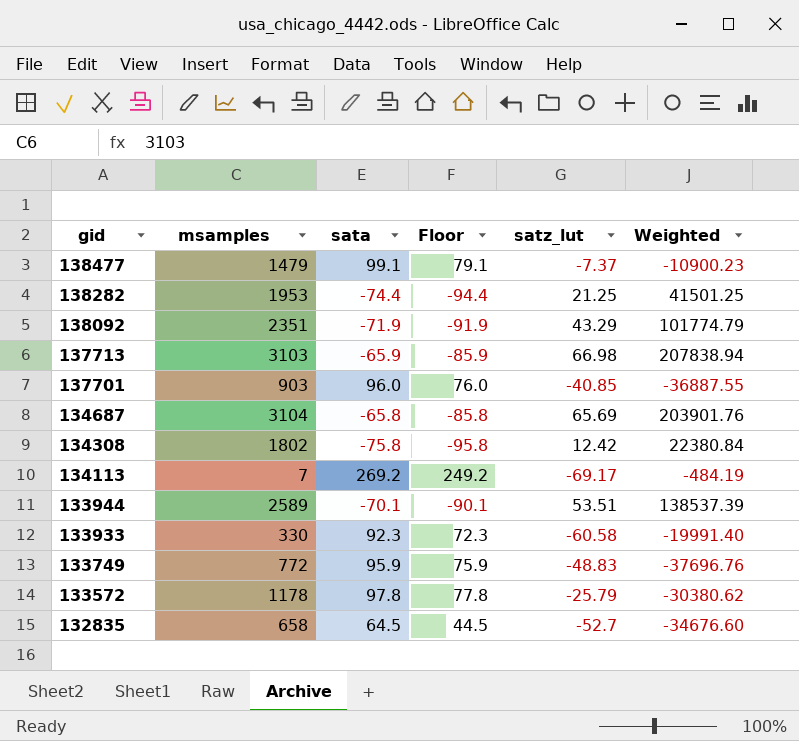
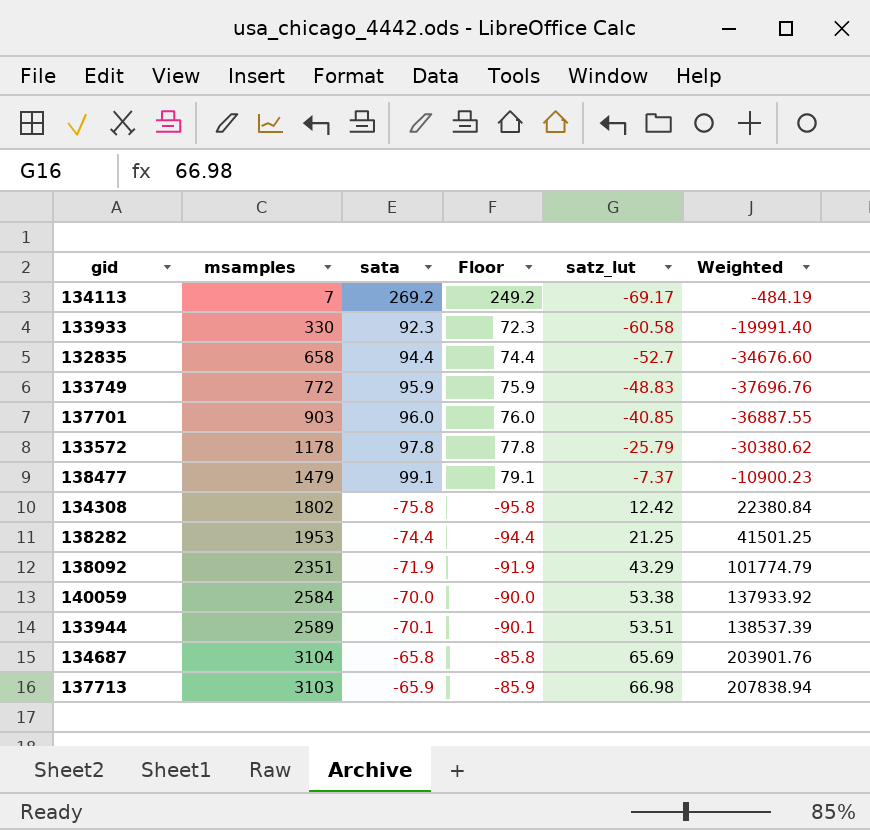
row order: gid descending -> satz_lut ascending
132835 | sata: 64.5 -> 94.4
132835 | Floor: 44.5 -> 74.4
row 140059: none -> 2584 | -70.0 | -90.0 | 53.38 | 137933.92

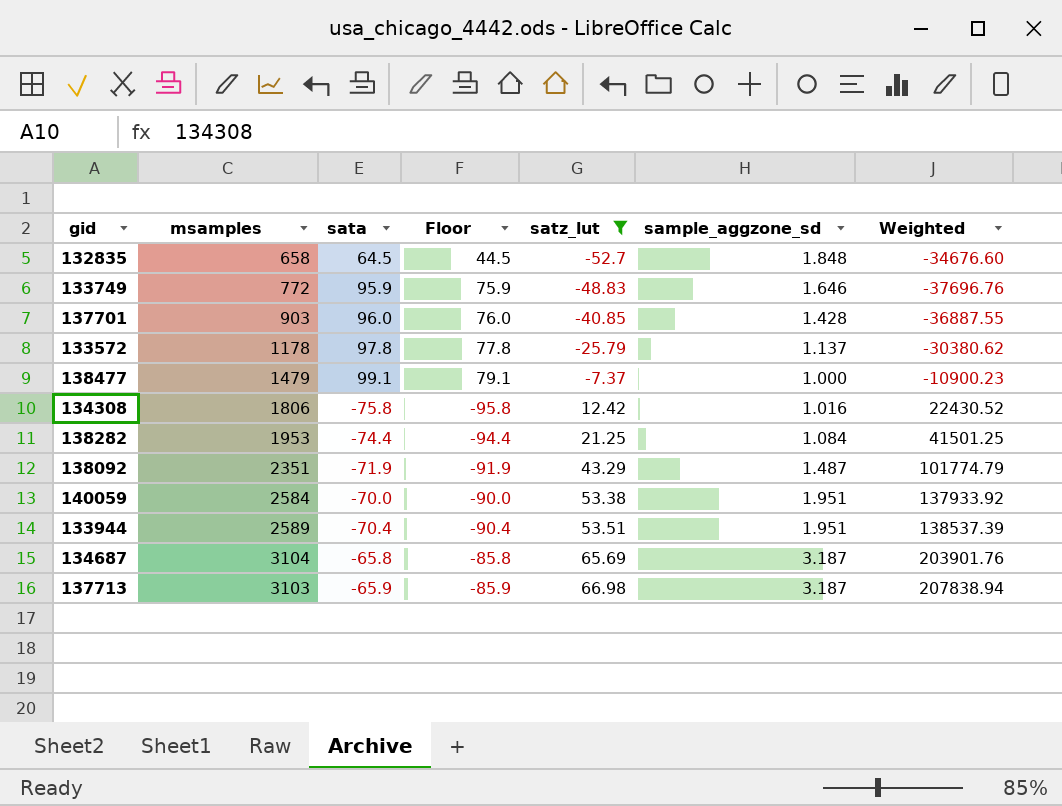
filter: none -> satz_lut >= -52.7
column sample_aggzone_sd | position: none -> 6
132835 | sata: 94.4 -> 64.5
132835 | Floor: 74.4 -> 44.5
134308 | msamples: 1802 -> 1806
134308 | Weighted: 22380.84 -> 22430.52
133944 | sata: -70.1 -> -70.4
133944 | Floor: -90.1 -> -90.4

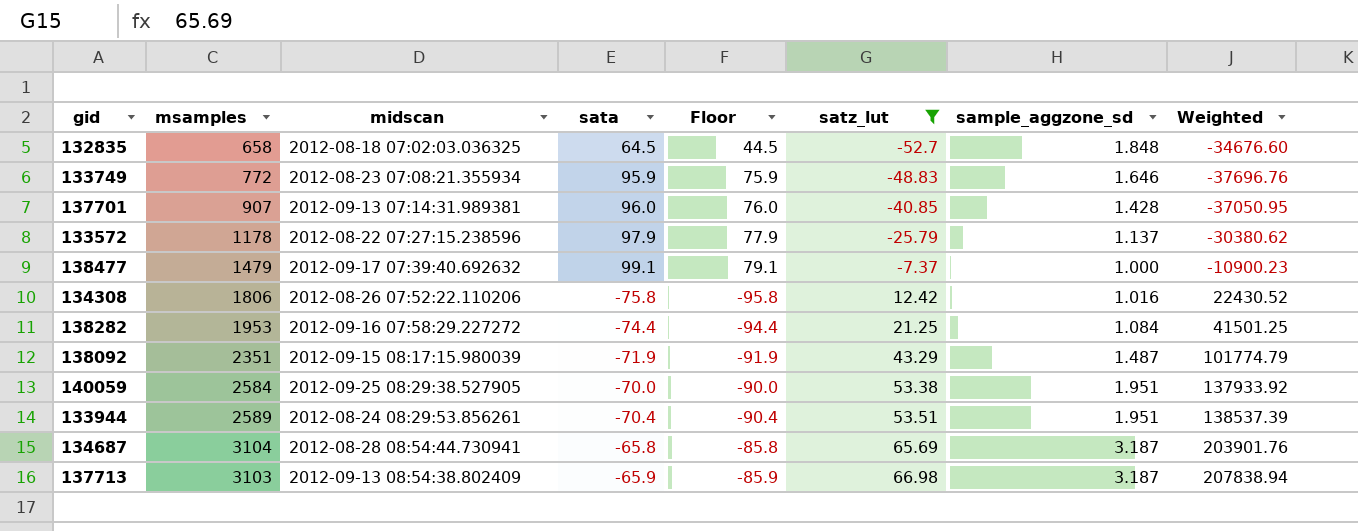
column midscan | position: none -> 3
137701 | msamples: 903 -> 907
137701 | Weighted: -36887.55 -> -37050.95
133572 | sata: 97.8 -> 97.9
133572 | Floor: 77.8 -> 77.9

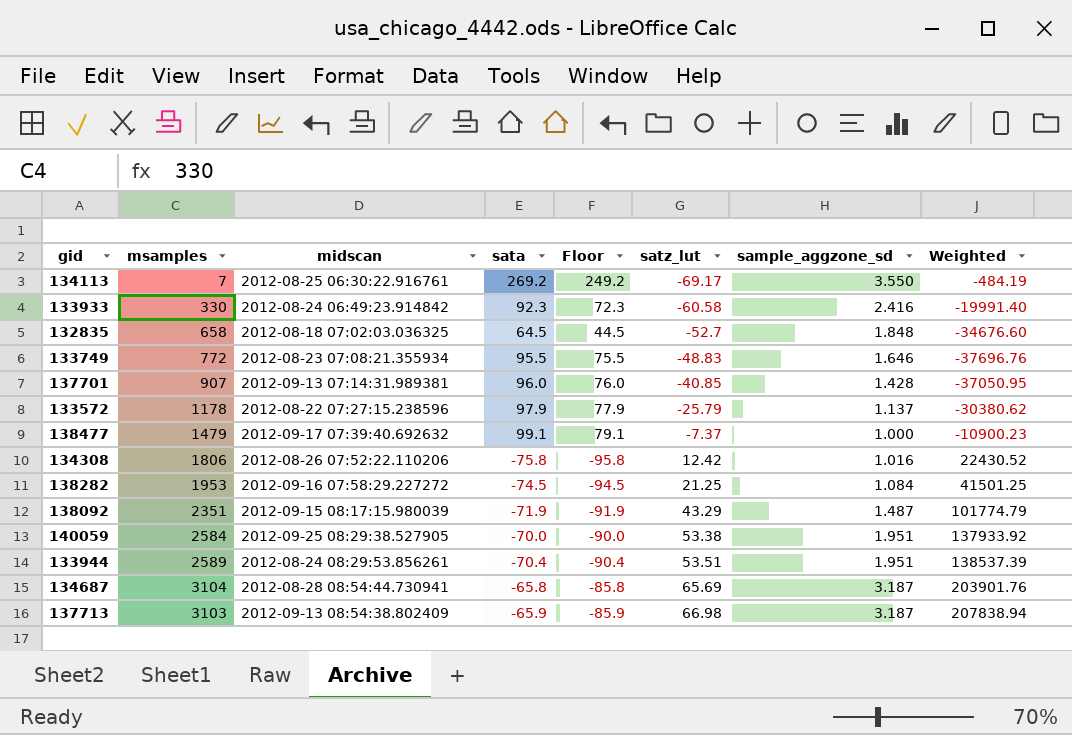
filter: satz_lut >= -52.7 -> none
133749 | sata: 95.9 -> 95.5
133749 | Floor: 75.9 -> 75.5
138282 | sata: -74.4 -> -74.5
138282 | Floor: -94.4 -> -94.5

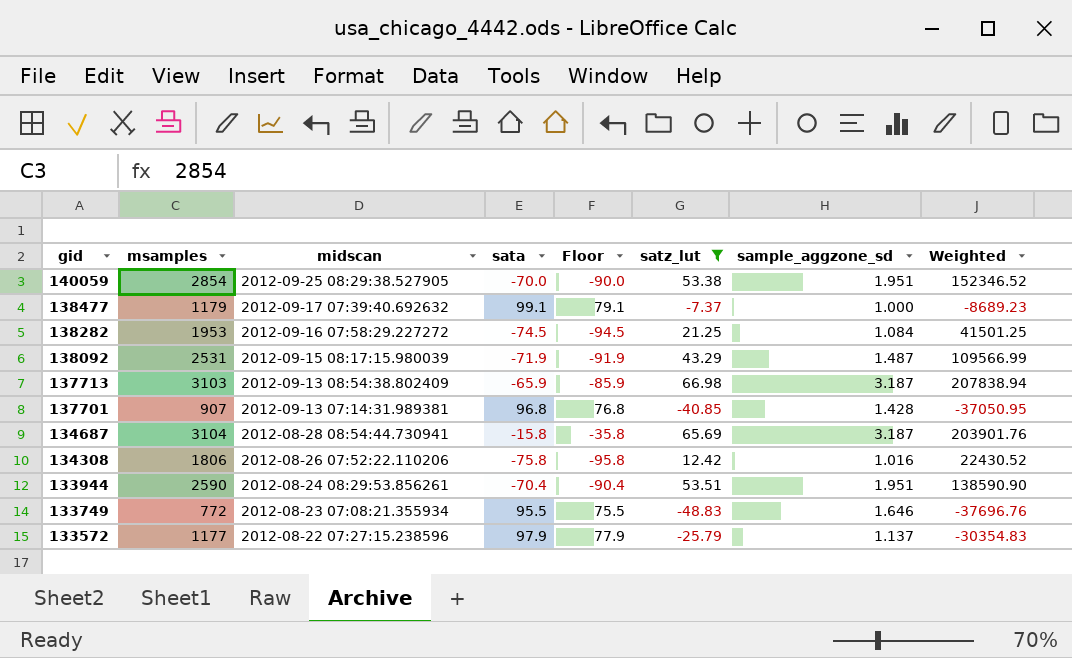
filter: none -> satz_lut >= -48.83
row order: satz_lut ascending -> gid descending
140059 | msamples: 2584 -> 2854
140059 | Weighted: 137933.92 -> 152346.52
138477 | msamples: 1479 -> 1179
138477 | Weighted: -10900.23 -> -8689.23
138092 | msamples: 2351 -> 2531
138092 | Weighted: 101774.79 -> 109566.99
137701 | sata: 96.0 -> 96.8
137701 | Floor: 76.0 -> 76.8
134687 | sata: -65.8 -> -15.8
134687 | Floor: -85.8 -> -35.8
133944 | msamples: 2589 -> 2590
133944 | Weighted: 138537.39 -> 138590.90
133572 | msamples: 1178 -> 1177
133572 | Weighted: -30380.62 -> -30354.83

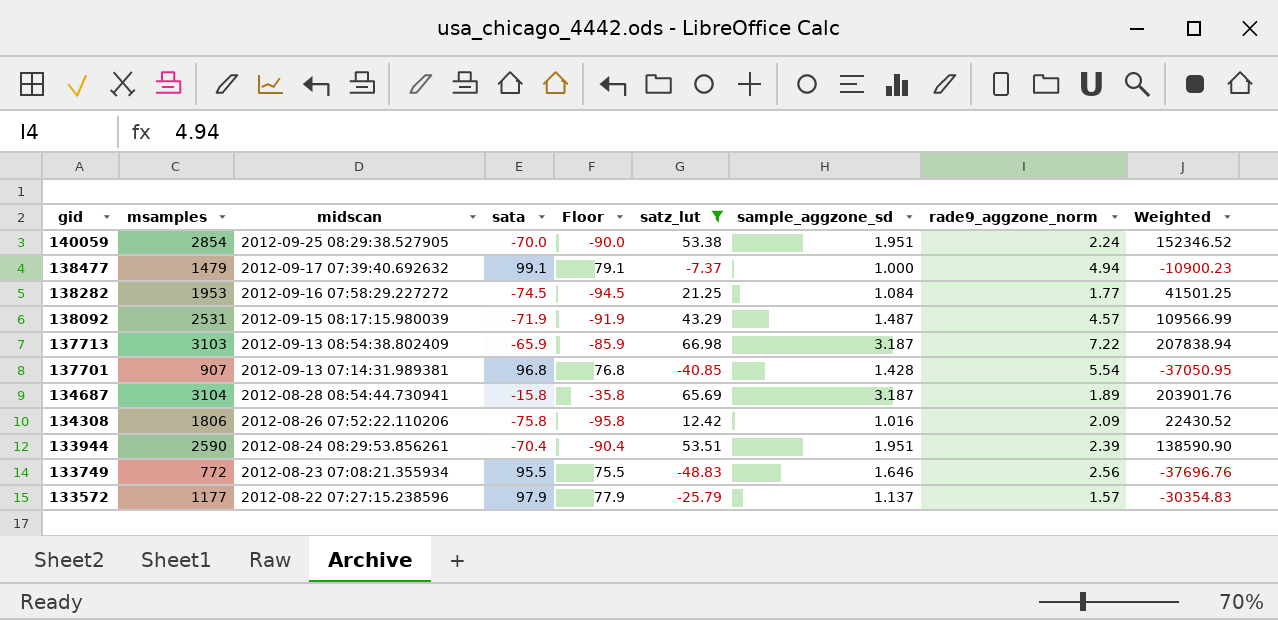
column rade9_aggzone_norm | position: none -> 8
138477 | msamples: 1179 -> 1479
138477 | Weighted: -8689.23 -> -10900.23

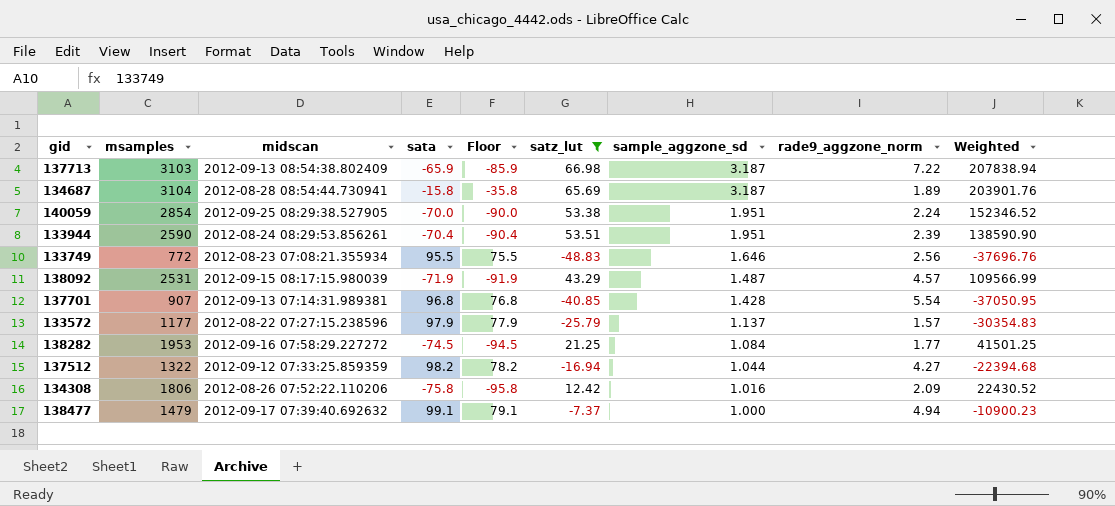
row order: gid descending -> sample_aggzone_sd descending
row 137512: none -> 1322 | 2012-09-12 07:33:25.859359 | 98.2 | 78.2 | -16.94 | 1.044 | 4.27 | -22394.68

